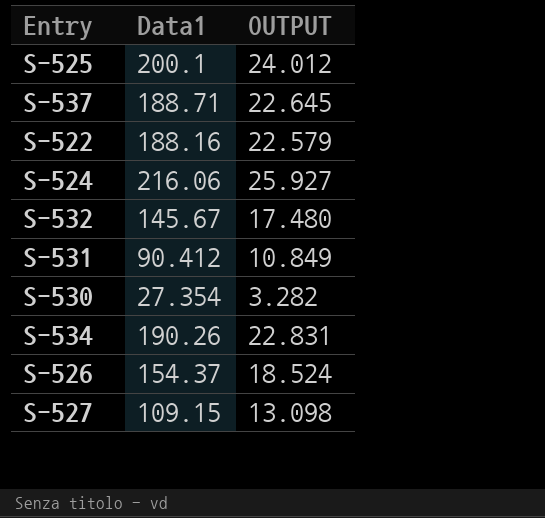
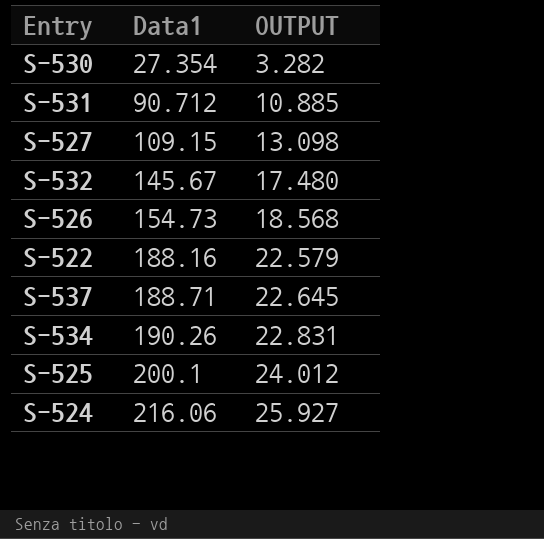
row order: none -> Data1 ascending
S-531 | Data1: 90.412 -> 90.712
S-531 | OUTPUT: 10.849 -> 10.885
S-526 | Data1: 154.37 -> 154.73
S-526 | OUTPUT: 18.524 -> 18.568

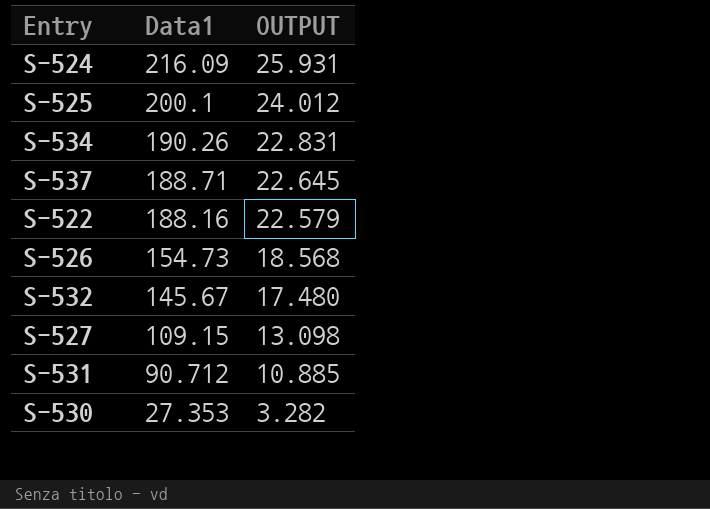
row order: Data1 ascending -> Data1 descending
S-524 | Data1: 216.06 -> 216.09
S-524 | OUTPUT: 25.927 -> 25.931
S-530 | Data1: 27.354 -> 27.353

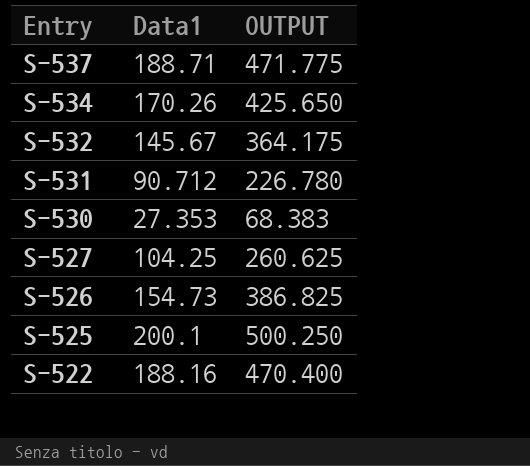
row order: Data1 descending -> Entry descending
column OUTPUT | formula: [Data1] * 0.12 -> [Data1] * 2.5
row S-524: 216.09 | 25.931 -> none
S-534 | Data1: 190.26 -> 170.26
S-527 | Data1: 109.15 -> 104.25

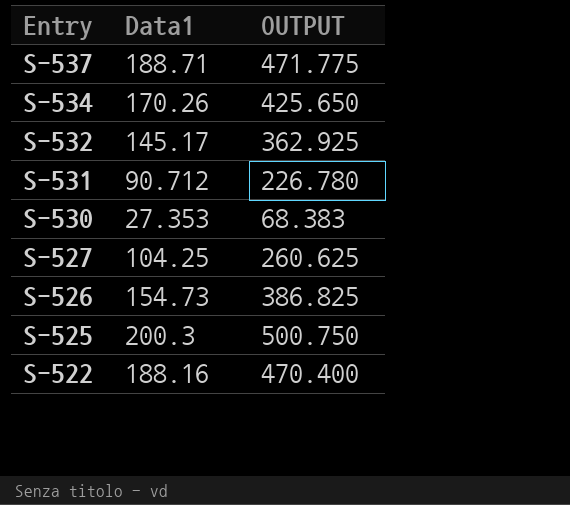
S-532 | Data1: 145.67 -> 145.17
S-532 | OUTPUT: 364.175 -> 362.925
S-525 | Data1: 200.1 -> 200.3
S-525 | OUTPUT: 500.250 -> 500.750

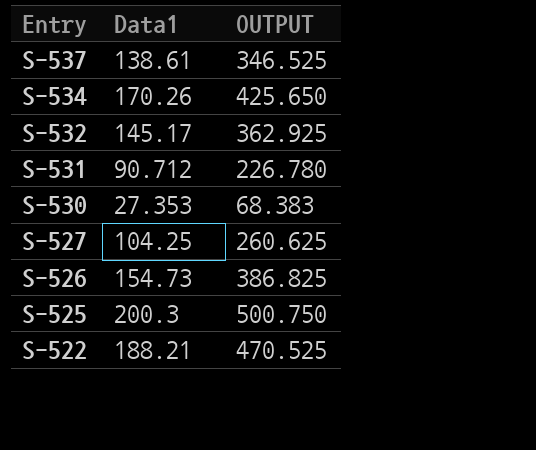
S-537 | Data1: 188.71 -> 138.61
S-537 | OUTPUT: 471.775 -> 346.525
S-522 | Data1: 188.16 -> 188.21
S-522 | OUTPUT: 470.400 -> 470.525

